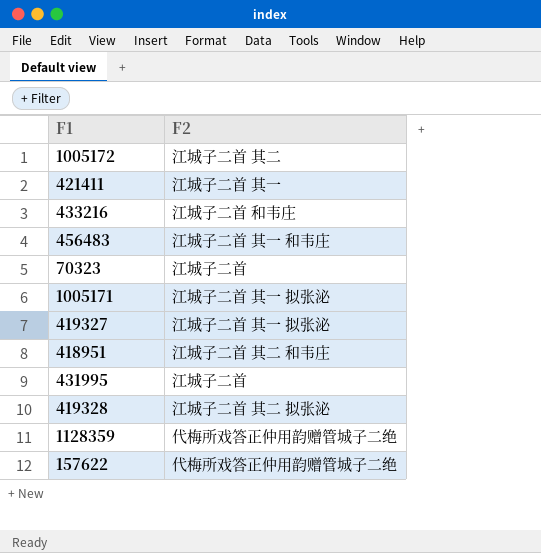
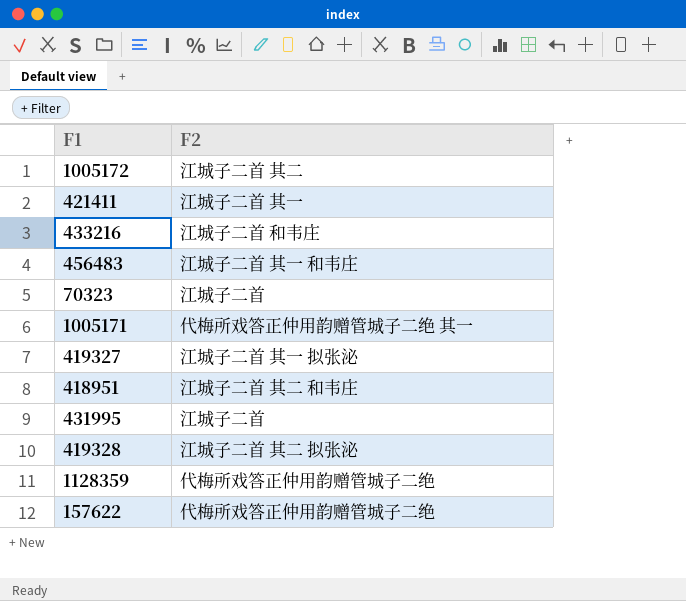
1005171 | F2: 江城子二首 其一 拟张泌 -> 代梅所戏答正仲用韵赠管城子二绝 其一

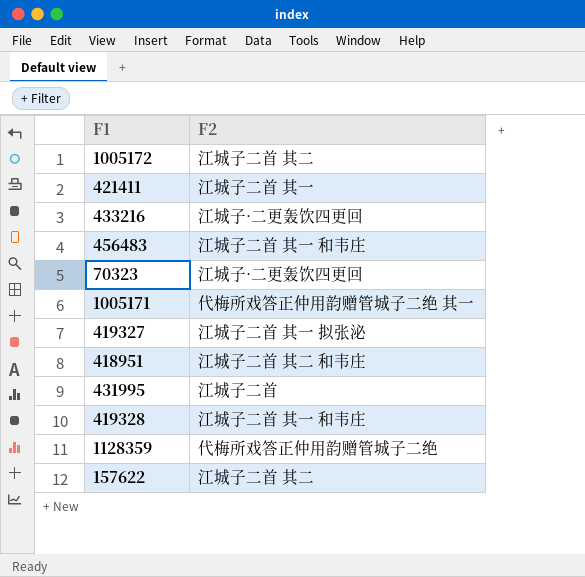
433216 | F2: 江城子二首 和韦庄 -> 江城子·二更轰饮四更回
70323 | F2: 江城子二首 -> 江城子·二更轰饮四更回
419328 | F2: 江城子二首 其二 拟张泌 -> 江城子二首 其一 和韦庄
157622 | F2: 代梅所戏答正仲用韵赠管城子二绝 -> 江城子二首 其二

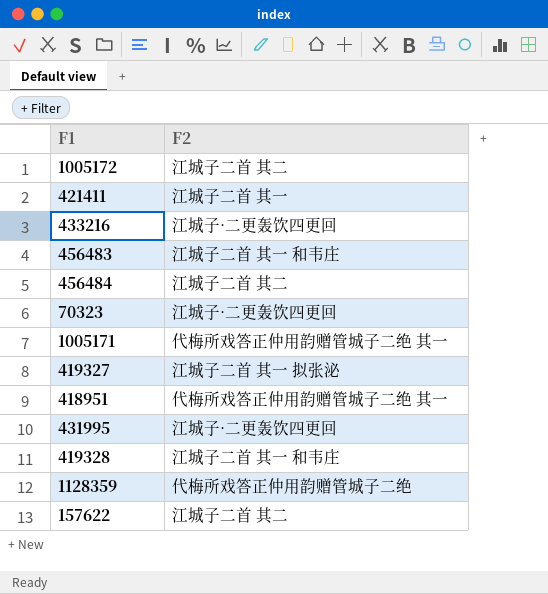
row 456484: none -> 江城子二首 其二
418951 | F2: 江城子二首 其二 和韦庄 -> 代梅所戏答正仲用韵赠管城子二绝 其一
431995 | F2: 江城子二首 -> 江城子·二更轰饮四更回

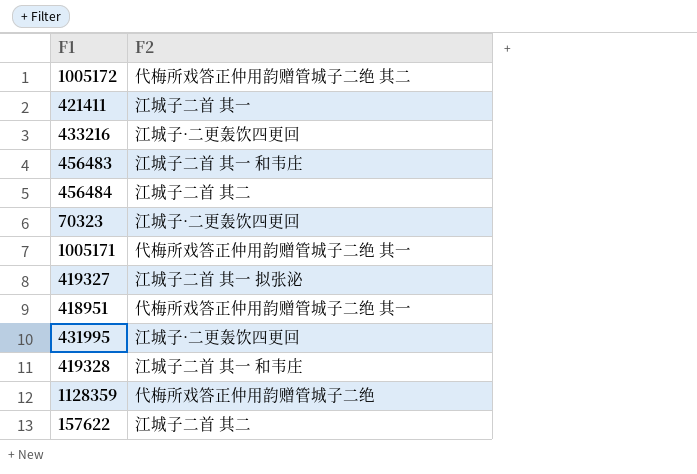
1005172 | F2: 江城子二首 其二 -> 代梅所戏答正仲用韵赠管城子二绝 其二

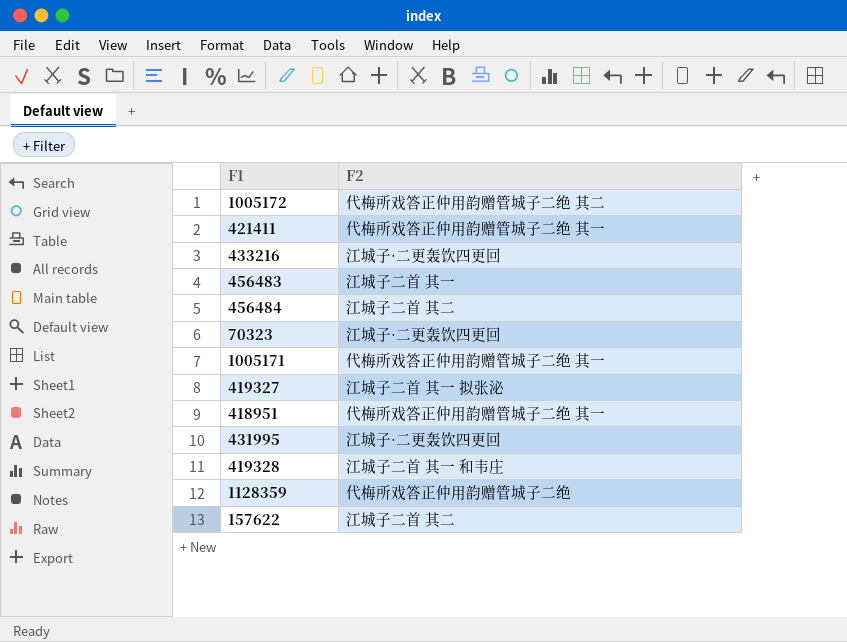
421411 | F2: 江城子二首 其一 -> 代梅所戏答正仲用韵赠管城子二绝 其一
456483 | F2: 江城子二首 其一 和韦庄 -> 江城子二首 其一

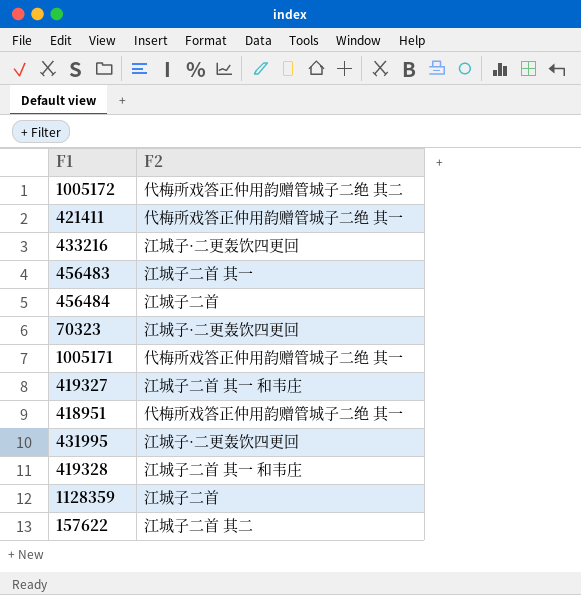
456484 | F2: 江城子二首 其二 -> 江城子二首
419327 | F2: 江城子二首 其一 拟张泌 -> 江城子二首 其一 和韦庄
1128359 | F2: 代梅所戏答正仲用韵赠管城子二绝 -> 江城子二首

